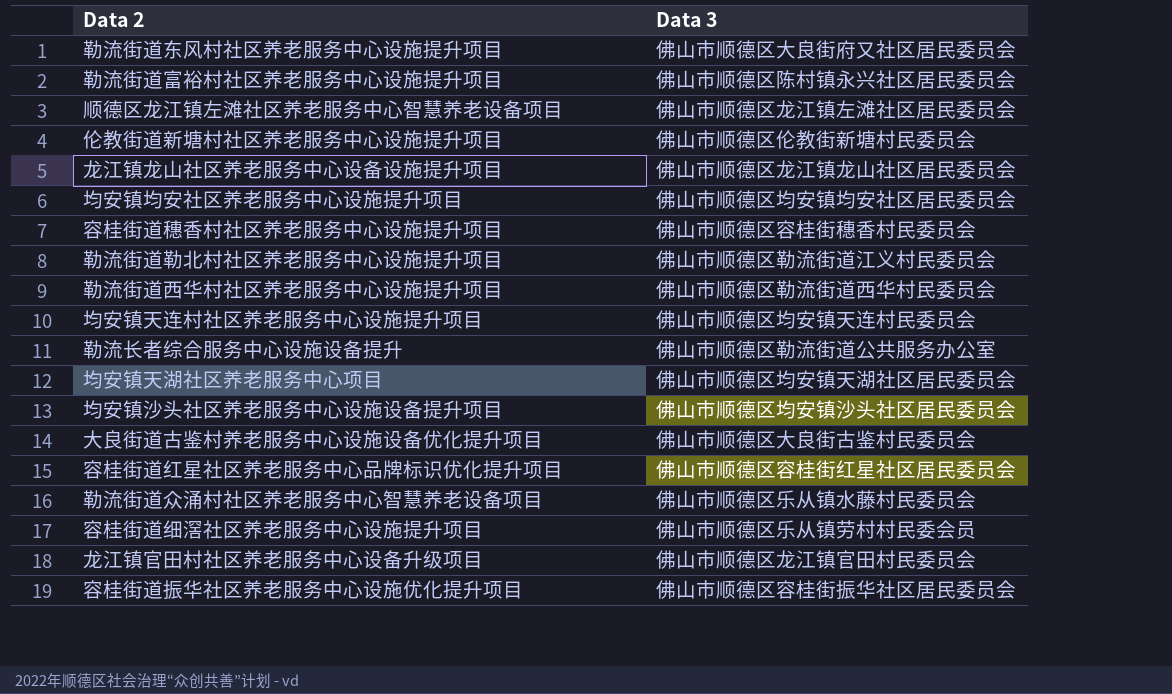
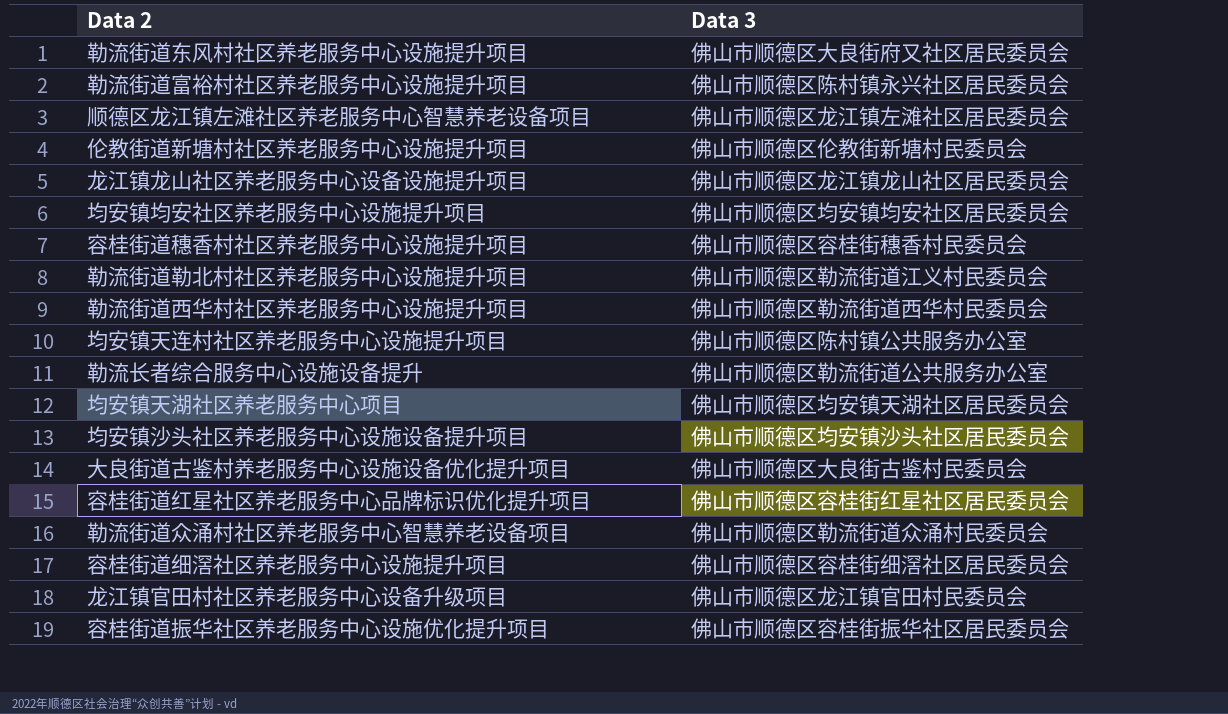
均安镇天连村社区养老服务中心设施提升项目 | Data 3: 佛山市顺德区均安镇天连村民委员会 -> 佛山市顺德区陈村镇公共服务办公室
勒流街道众涌村社区养老服务中心智慧养老设备项目 | Data 3: 佛山市顺德区乐从镇水藤村民委员会 -> 佛山市顺德区勒流街道众涌村民委员会
容桂街道细滘社区养老服务中心设施提升项目 | Data 3: 佛山市顺德区乐从镇劳村村民委会员 -> 佛山市顺德区容桂街细滘社区居民委员会

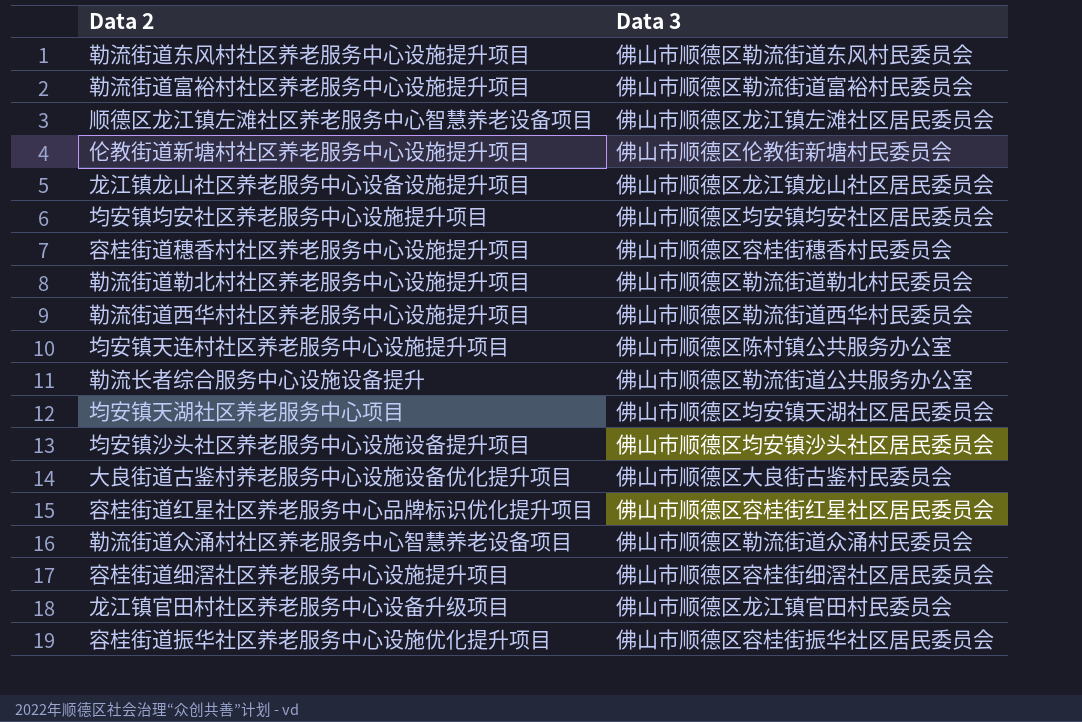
勒流街道东风村社区养老服务中心设施提升项目 | Data 3: 佛山市顺德区大良街府又社区居民委员会 -> 佛山市顺德区勒流街道东风村民委员会
勒流街道富裕村社区养老服务中心设施提升项目 | Data 3: 佛山市顺德区陈村镇永兴社区居民委员会 -> 佛山市顺德区勒流街道富裕村民委员会
勒流街道勒北村社区养老服务中心设施提升项目 | Data 3: 佛山市顺德区勒流街道江义村民委员会 -> 佛山市顺德区勒流街道勒北村民委员会

